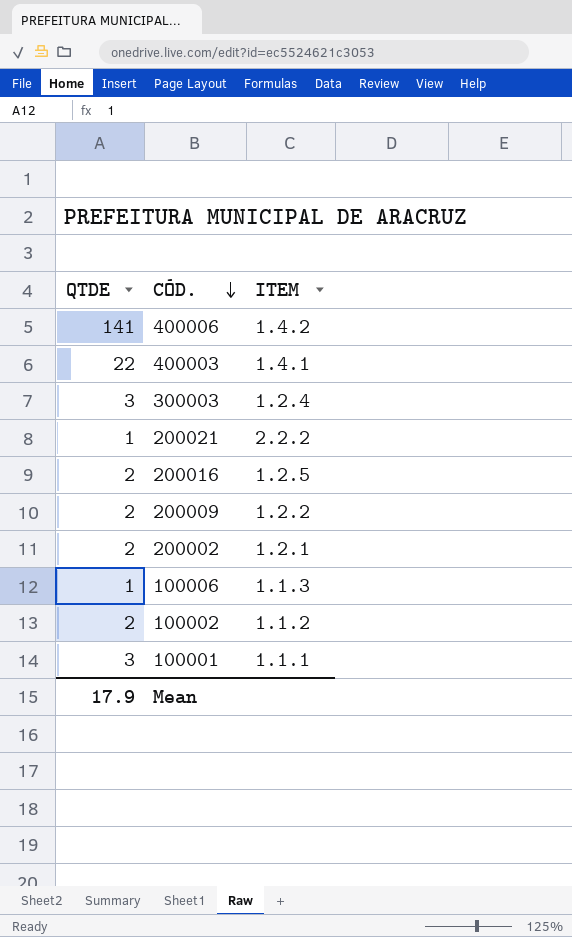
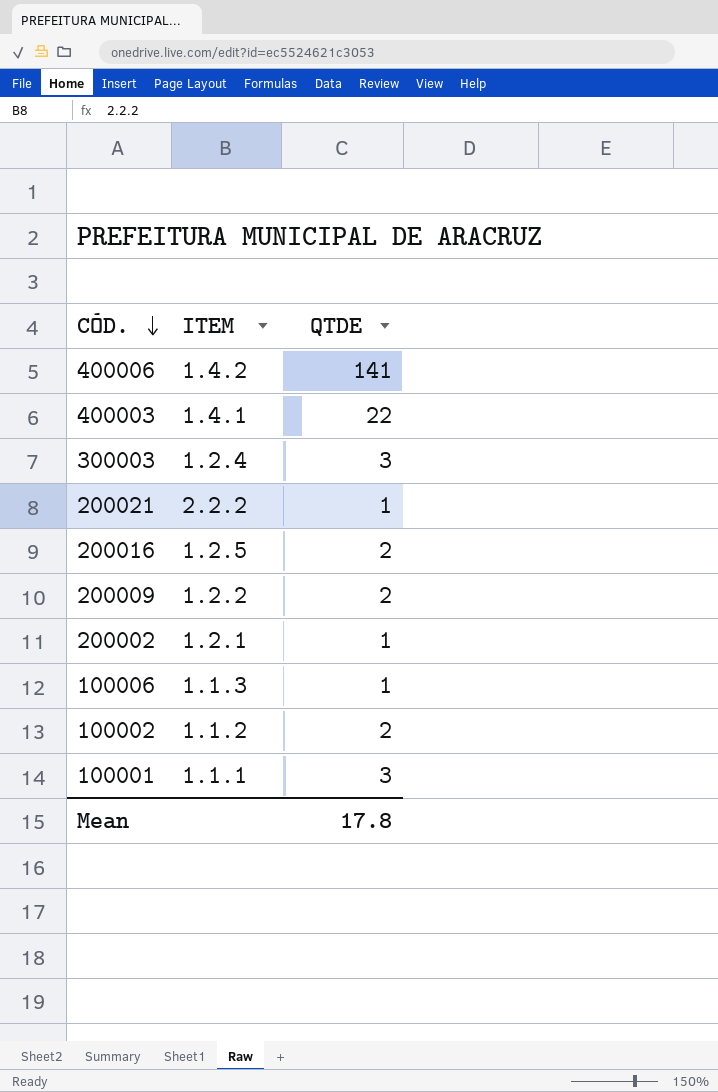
column QTDE | position: 1 -> 3
200002 | QTDE: 2 -> 1
Mean | QTDE: 17.9 -> 17.8

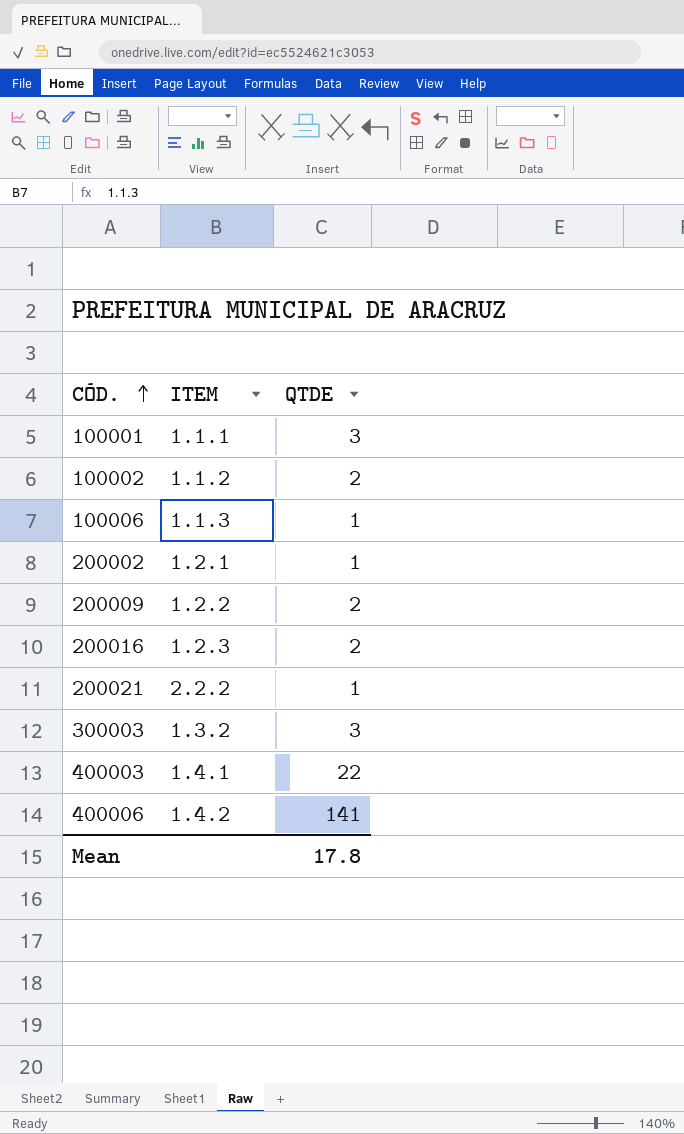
row order: CÓD. descending -> CÓD. ascending
200016 | ITEM: 1.2.5 -> 1.2.3
300003 | ITEM: 1.2.4 -> 1.3.2

